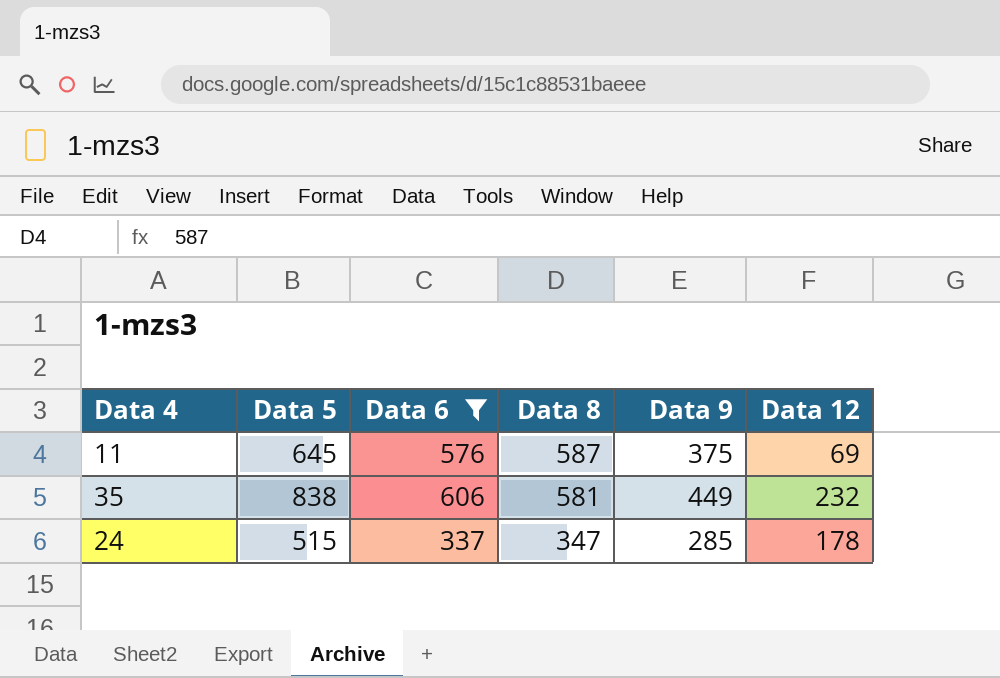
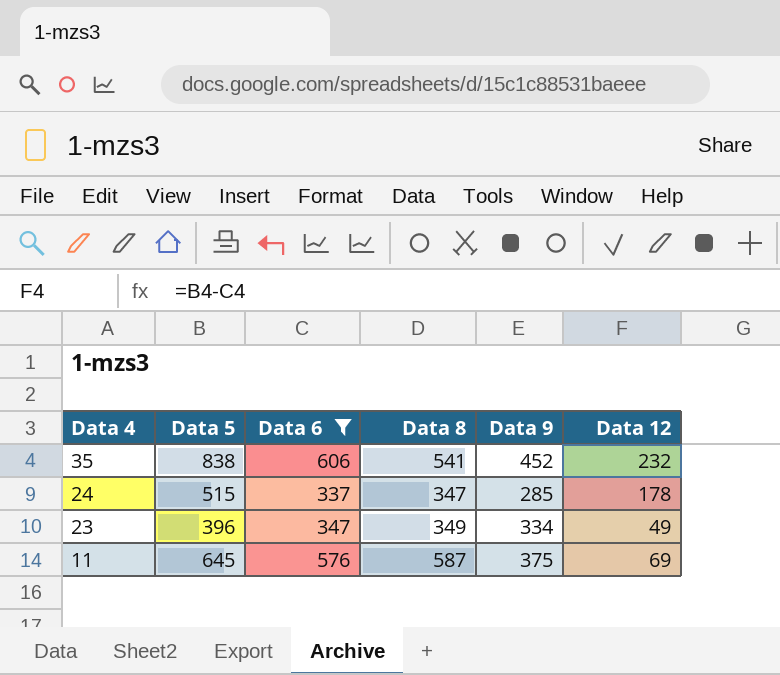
row order: Data 8 descending -> Data 4 descending
35 | Data 8: 581 -> 541
35 | Data 9: 449 -> 452
row 23: none -> 396 | 347 | 349 | 334 | 49

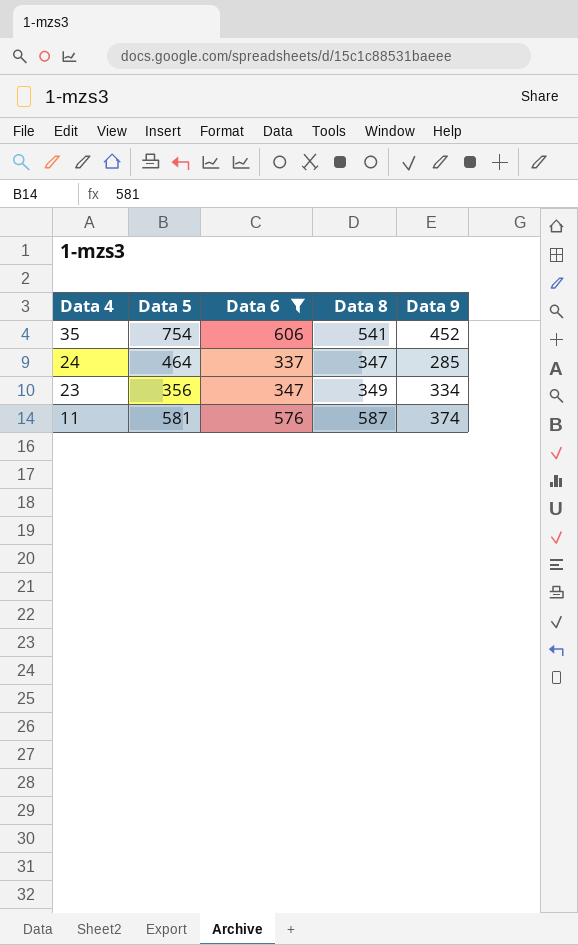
column Data 12 | formula: [Data 5] - [Data 6] -> none
35 | Data 5: 838 -> 754
24 | Data 5: 515 -> 464
23 | Data 5: 396 -> 356
11 | Data 5: 645 -> 581
11 | Data 9: 375 -> 374

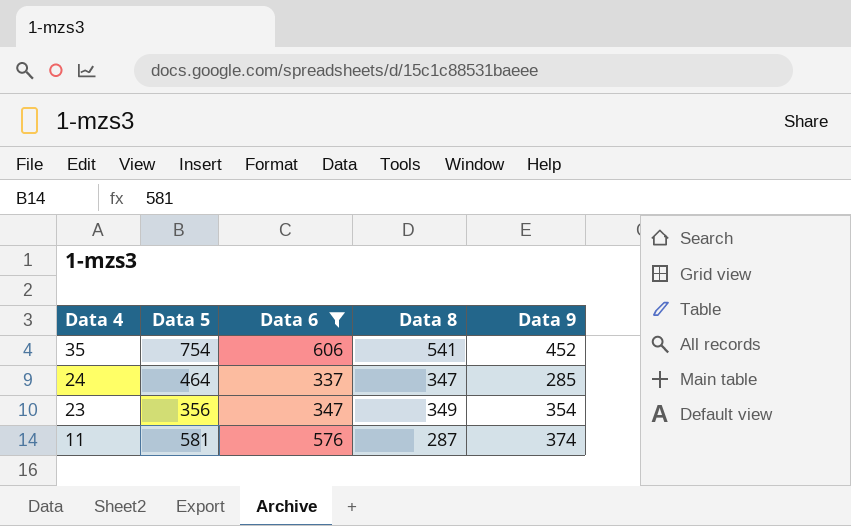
23 | Data 9: 334 -> 354
11 | Data 8: 587 -> 287

